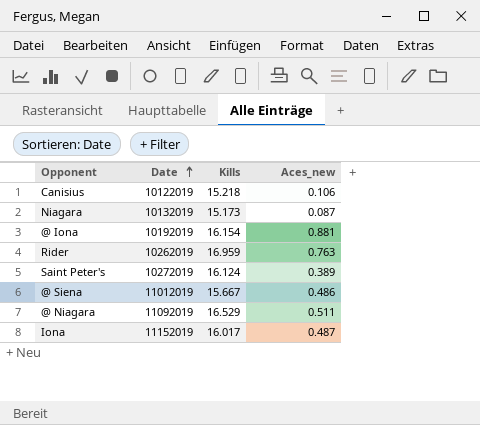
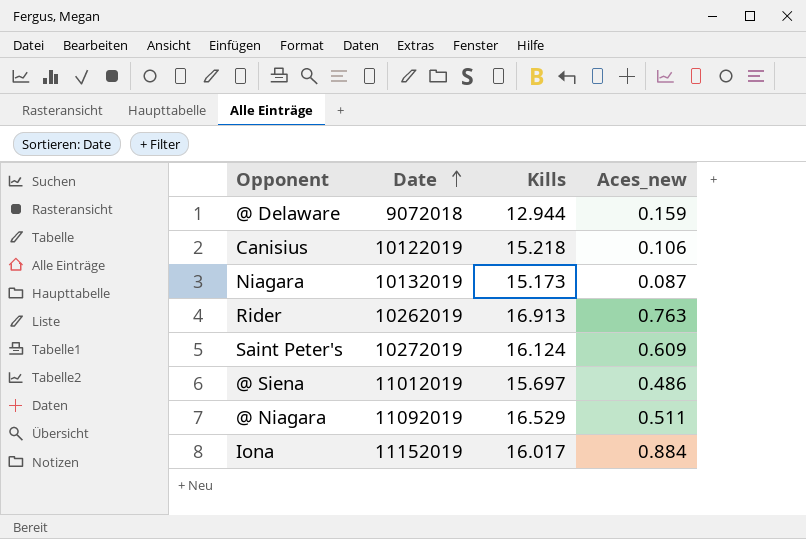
row @ Iona: 10192019 | 16.154 | 0.881 -> none
row @ Delaware: none -> 9072018 | 12.944 | 0.159
Rider | Kills: 16.959 -> 16.913
Saint Peter's | Aces_new: 0.389 -> 0.609
@ Siena | Kills: 15.667 -> 15.697
Iona | Aces_new: 0.487 -> 0.884

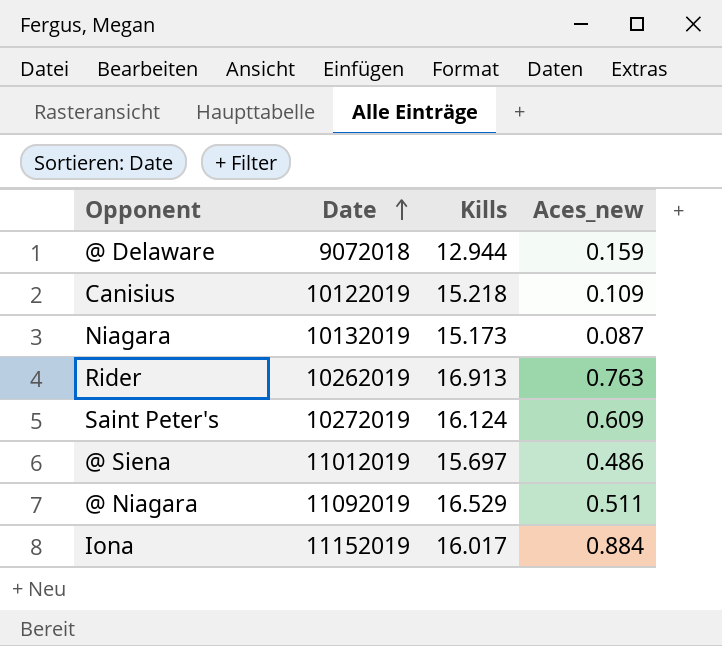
Canisius | Aces_new: 0.106 -> 0.109

